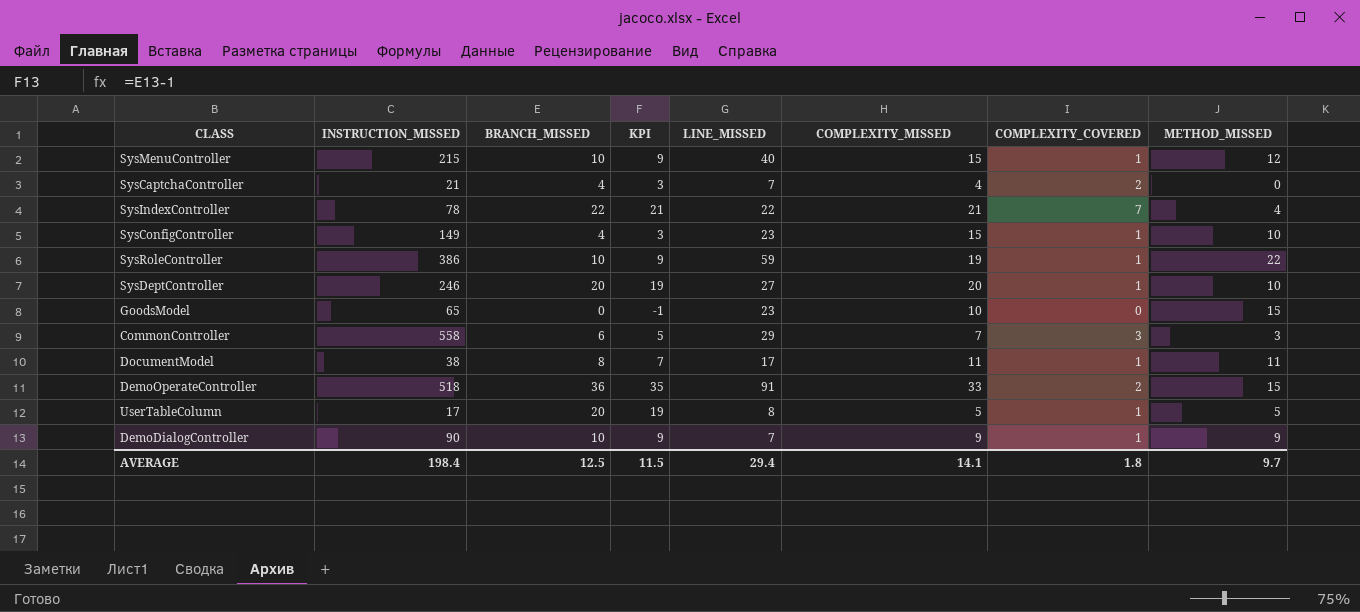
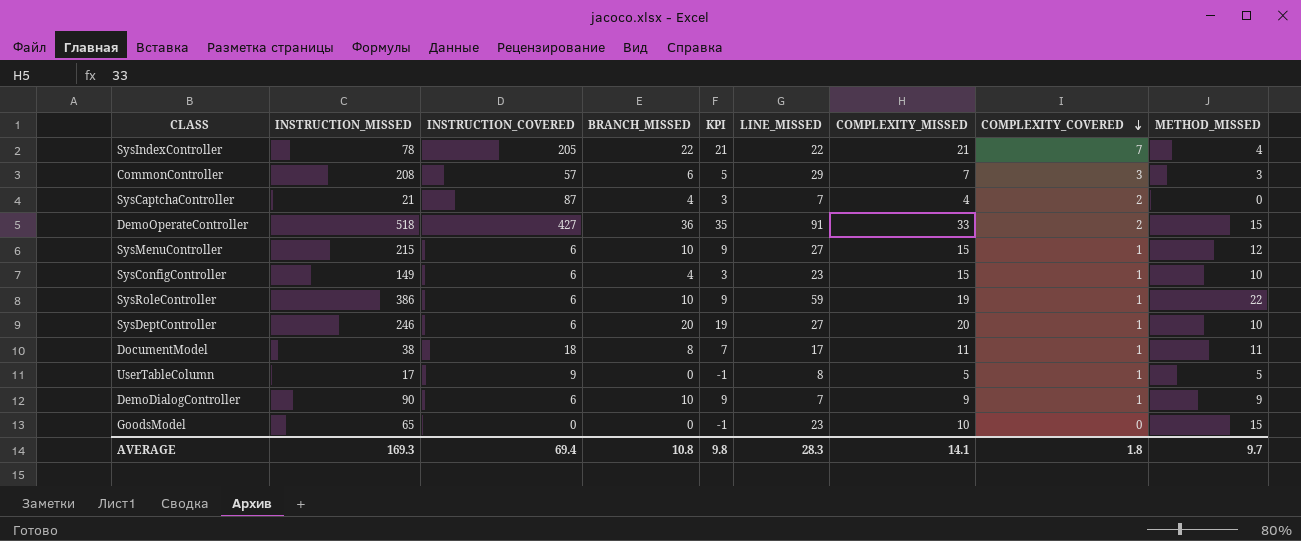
row order: none -> COMPLEXITY_COVERED descending
column INSTRUCTION_COVERED | position: none -> 3
CommonController | INSTRUCTION_MISSED: 558 -> 208
SysMenuController | LINE_MISSED: 40 -> 27
UserTableColumn | BRANCH_MISSED: 20 -> 0
UserTableColumn | KPI: 19 -> -1
AVERAGE | INSTRUCTION_MISSED: 198.4 -> 169.3
AVERAGE | BRANCH_MISSED: 12.5 -> 10.8
AVERAGE | KPI: 11.5 -> 9.8
AVERAGE | LINE_MISSED: 29.4 -> 28.3

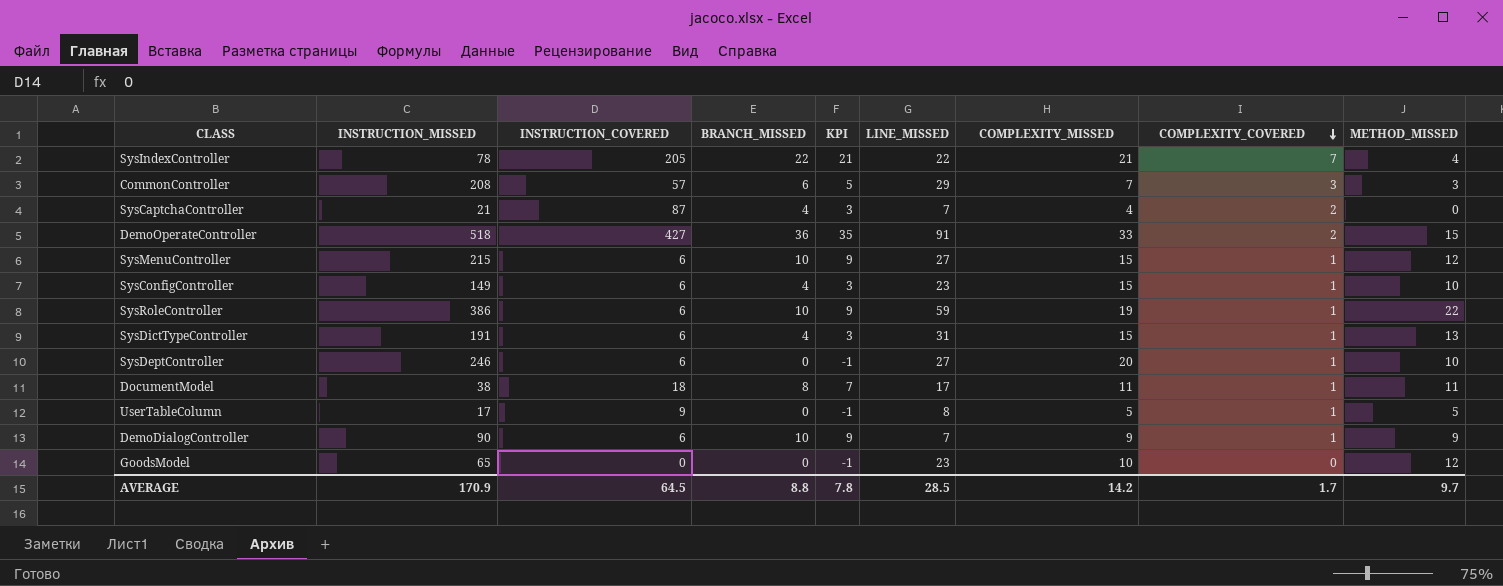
row SysDictTypeController: none -> 191 | 6 | 4 | 3 | 31 | 15 | 1 | 13
SysDeptController | BRANCH_MISSED: 20 -> 0
SysDeptController | KPI: 19 -> -1
GoodsModel | METHOD_MISSED: 15 -> 12
AVERAGE | INSTRUCTION_MISSED: 169.3 -> 170.9
AVERAGE | INSTRUCTION_COVERED: 69.4 -> 64.5
AVERAGE | BRANCH_MISSED: 10.8 -> 8.8
AVERAGE | KPI: 9.8 -> 7.8
AVERAGE | LINE_MISSED: 28.3 -> 28.5
AVERAGE | COMPLEXITY_MISSED: 14.1 -> 14.2
AVERAGE | COMPLEXITY_COVERED: 1.8 -> 1.7

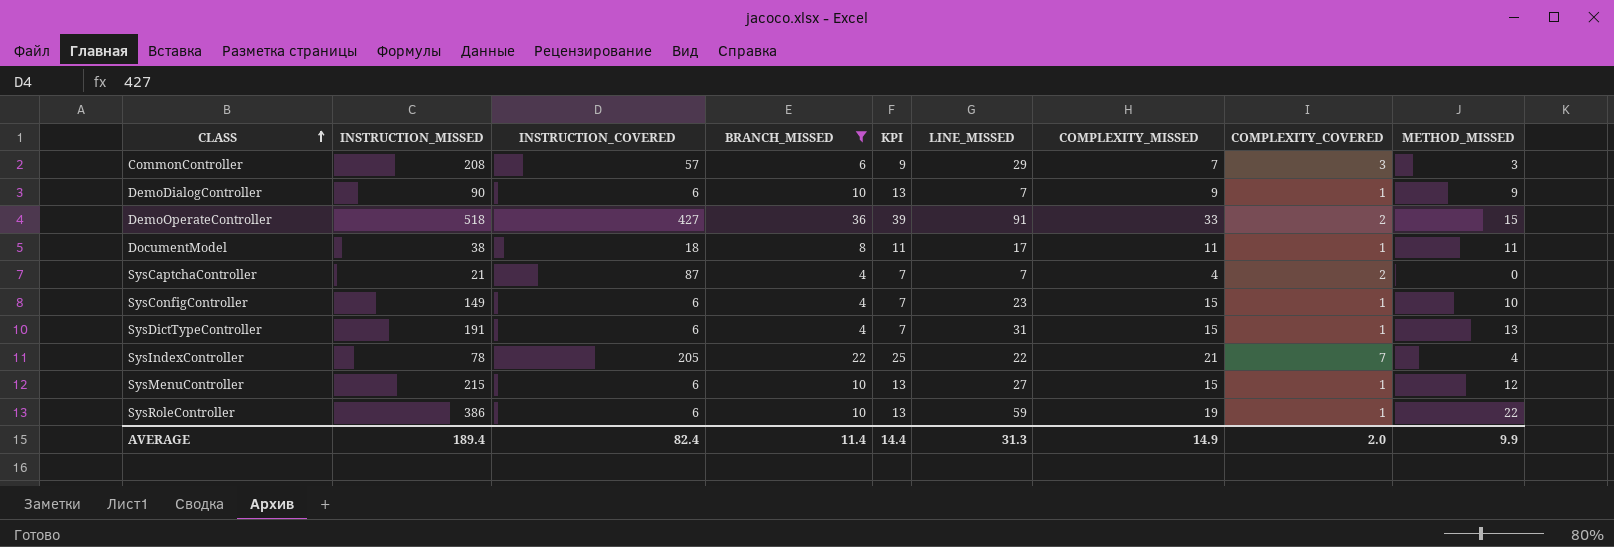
filter: none -> BRANCH_MISSED != 0
row order: COMPLEXITY_COVERED descending -> CLASS ascending
column KPI | formula: [BRANCH_MISSED] - 1 -> [BRANCH_MISSED] + 3
AVERAGE | INSTRUCTION_MISSED: 170.9 -> 189.4
AVERAGE | INSTRUCTION_COVERED: 64.5 -> 82.4
AVERAGE | BRANCH_MISSED: 8.8 -> 11.4
AVERAGE | KPI: 7.8 -> 14.4
AVERAGE | LINE_MISSED: 28.5 -> 31.3
AVERAGE | COMPLEXITY_MISSED: 14.2 -> 14.9
AVERAGE | COMPLEXITY_COVERED: 1.7 -> 2.0
AVERAGE | METHOD_MISSED: 9.7 -> 9.9

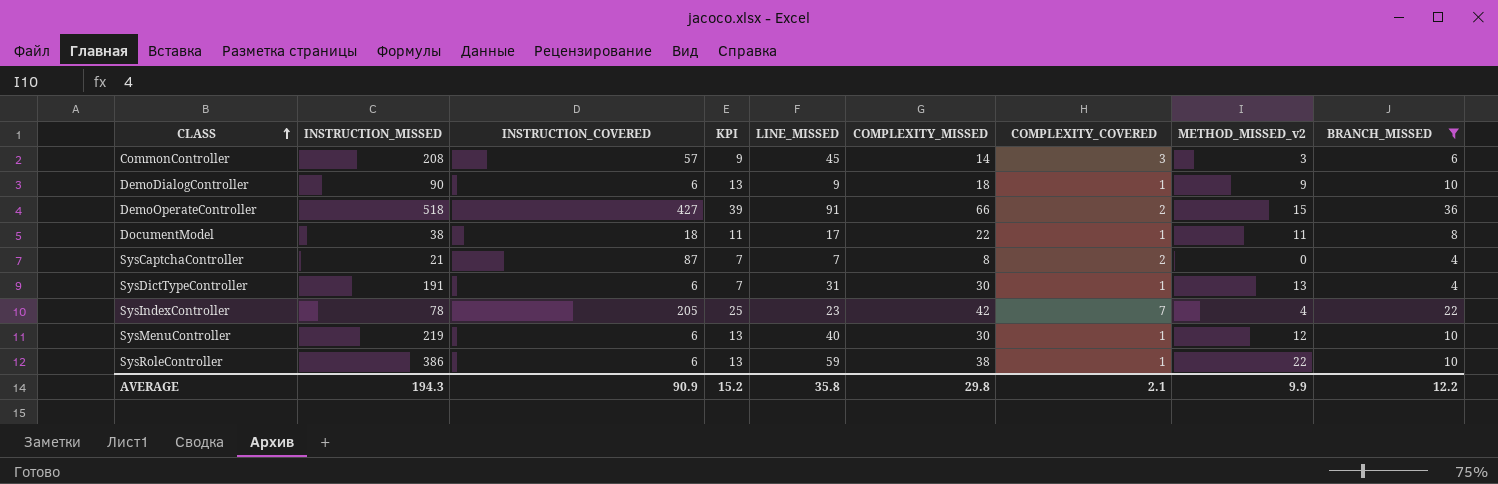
column name: METHOD_MISSED -> METHOD_MISSED_v2
column BRANCH_MISSED | position: 4 -> 9
row SysConfigController: 149 | 6 | 4 | 7 | 23 | 15 | 1 | 10 -> none
CommonController | LINE_MISSED: 29 -> 45
CommonController | COMPLEXITY_MISSED: 7 -> 14
DemoDialogController | LINE_MISSED: 7 -> 9
DemoDialogController | COMPLEXITY_MISSED: 9 -> 18
DemoOperateController | COMPLEXITY_MISSED: 33 -> 66
DocumentModel | COMPLEXITY_MISSED: 11 -> 22
SysCaptchaController | COMPLEXITY_MISSED: 4 -> 8
SysDictTypeController | COMPLEXITY_MISSED: 15 -> 30
SysIndexController | LINE_MISSED: 22 -> 23
SysIndexController | COMPLEXITY_MISSED: 21 -> 42
SysMenuController | INSTRUCTION_MISSED: 215 -> 219
SysMenuController | LINE_MISSED: 27 -> 40
SysMenuController | COMPLEXITY_MISSED: 15 -> 30
SysRoleController | COMPLEXITY_MISSED: 19 -> 38
AVERAGE | INSTRUCTION_MISSED: 189.4 -> 194.3
AVERAGE | INSTRUCTION_COVERED: 82.4 -> 90.9
AVERAGE | KPI: 14.4 -> 15.2
AVERAGE | LINE_MISSED: 31.3 -> 35.8
AVERAGE | COMPLEXITY_MISSED: 14.9 -> 29.8
AVERAGE | COMPLEXITY_COVERED: 2.0 -> 2.1
AVERAGE | BRANCH_MISSED: 11.4 -> 12.2

